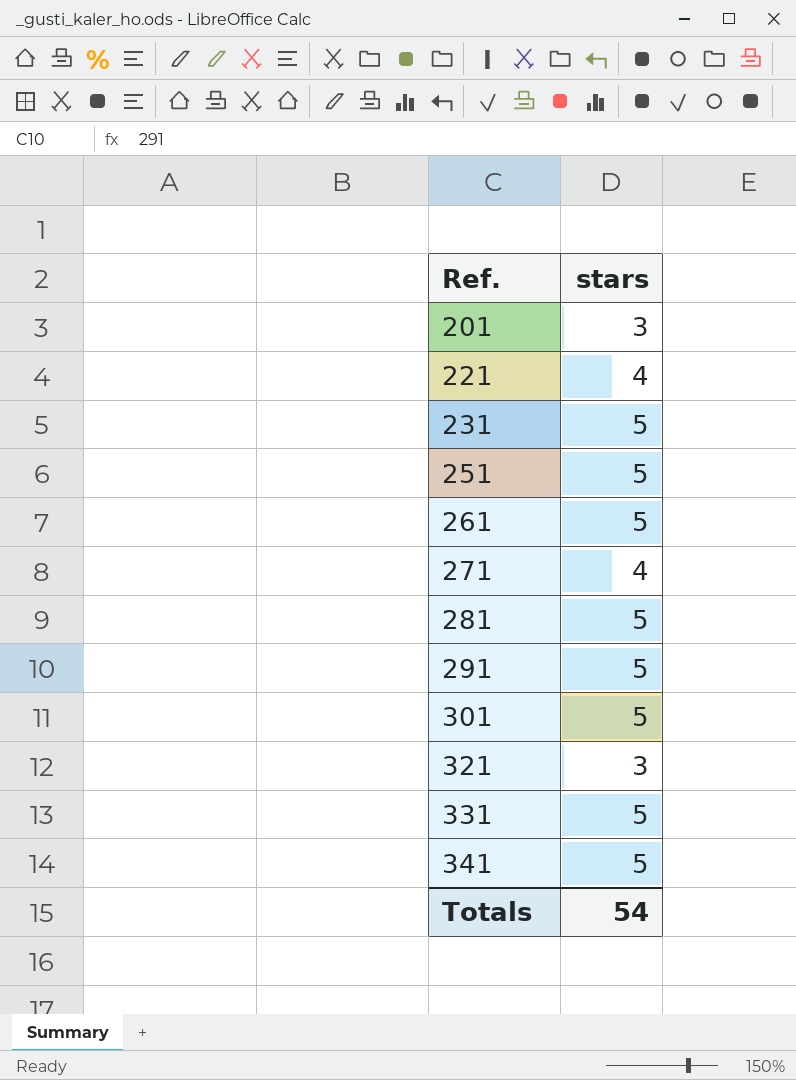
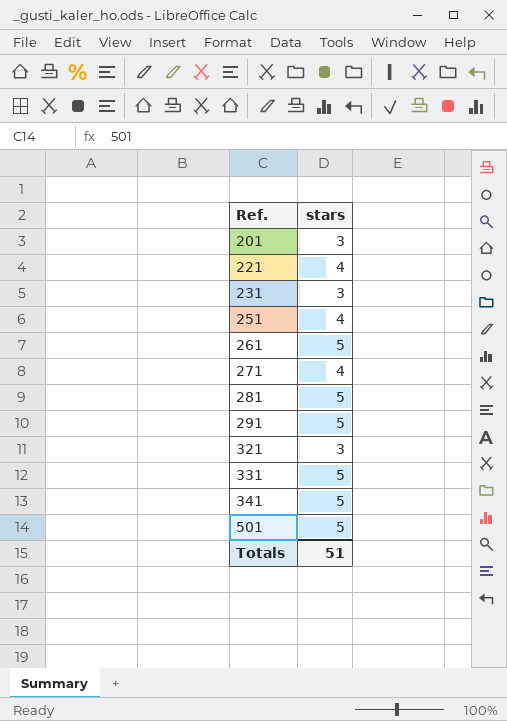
row 301: 5 -> none
231 | stars: 5 -> 3
251 | stars: 5 -> 4
row 501: none -> 5
Totals | stars: 54 -> 51

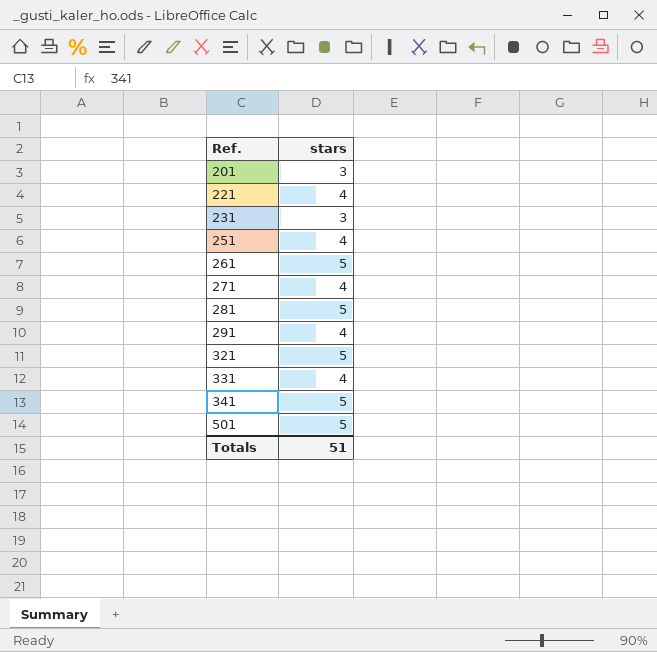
291 | stars: 5 -> 4
321 | stars: 3 -> 5
331 | stars: 5 -> 4

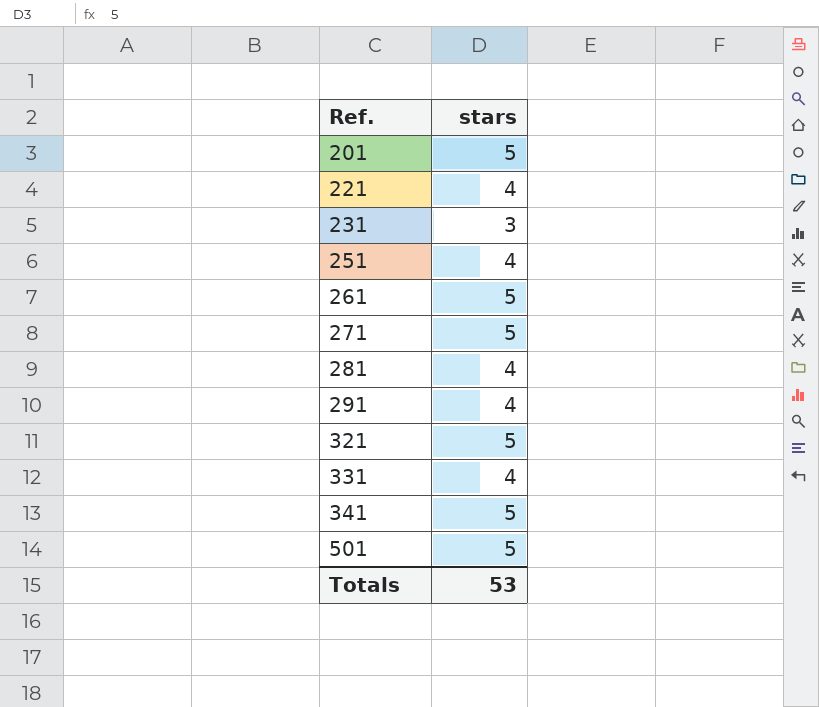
201 | stars: 3 -> 5
271 | stars: 4 -> 5
281 | stars: 5 -> 4
Totals | stars: 51 -> 53

